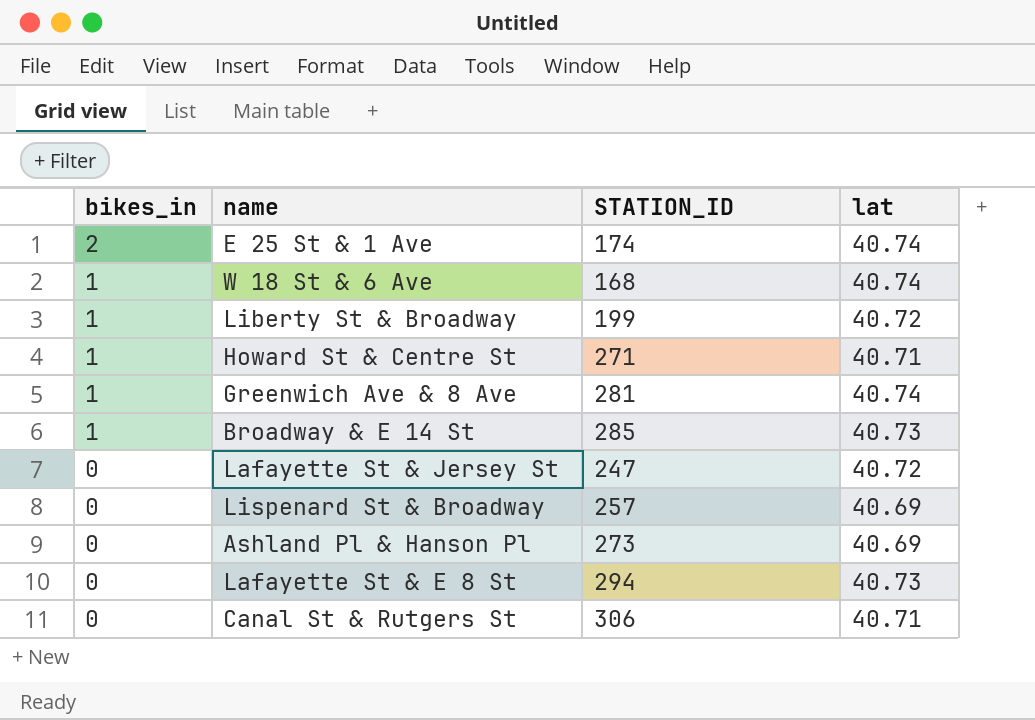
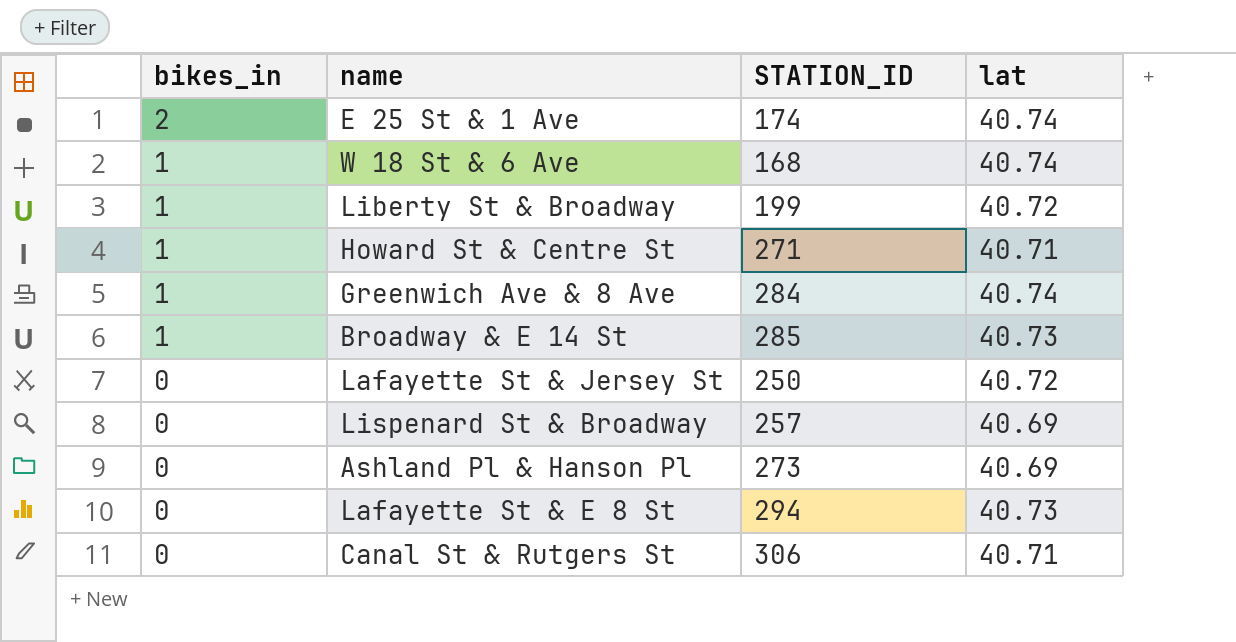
Greenwich Ave & 8 Ave | STATION_ID: 281 -> 284
Lafayette St & Jersey St | STATION_ID: 247 -> 250

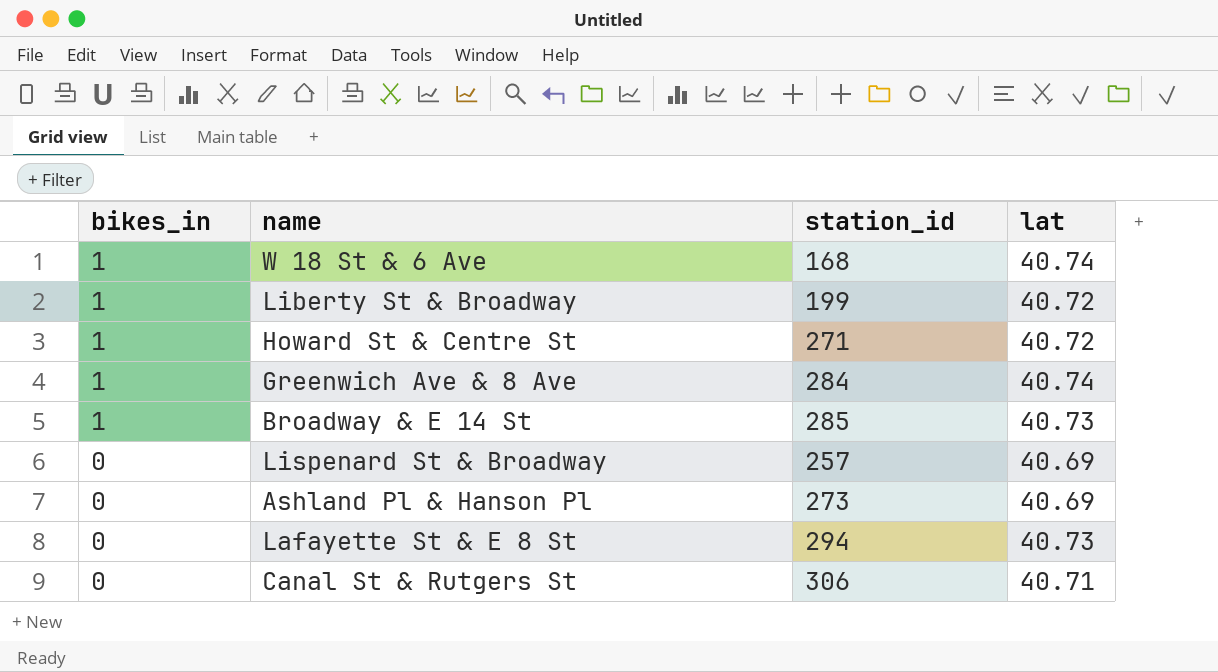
column name: STATION_ID -> station_id
row E 25 St & 1 Ave: 2 | 174 | 40.74 -> none
row Lafayette St & Jersey St: 0 | 250 | 40.72 -> none
Howard St & Centre St | lat: 40.71 -> 40.72

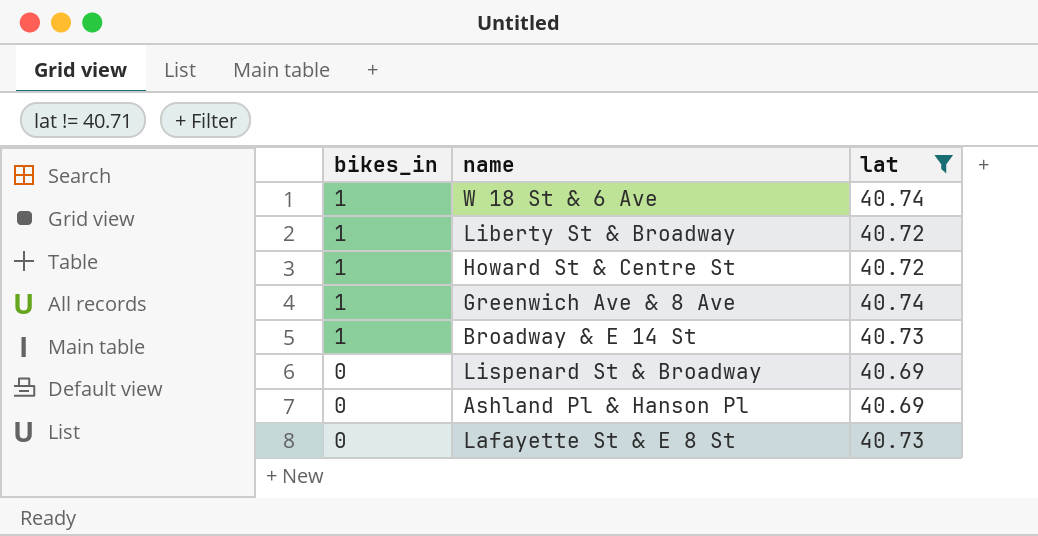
filter: none -> lat != 40.71
column station_id | position: 3 -> none

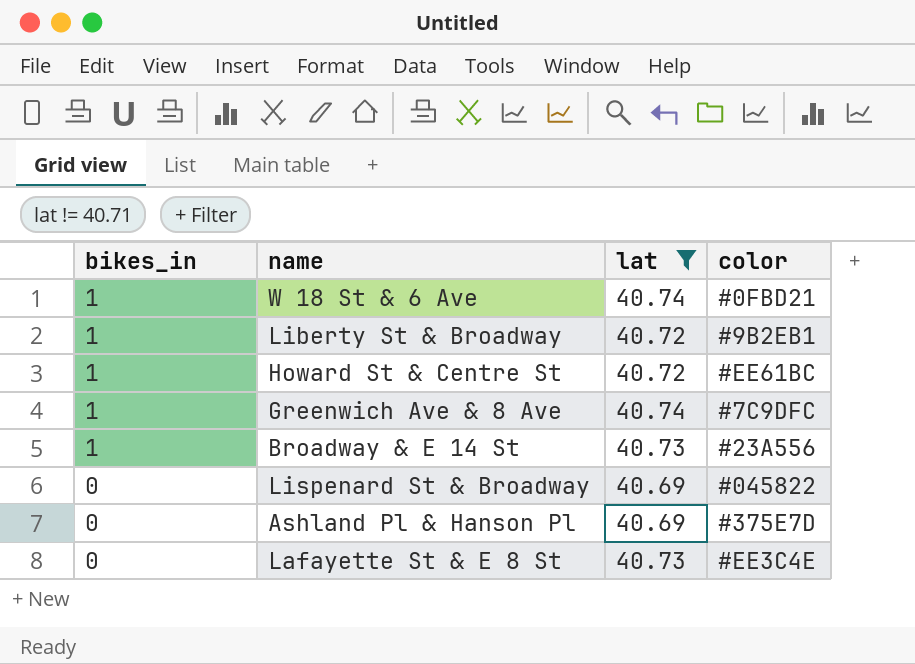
column color | position: none -> 4

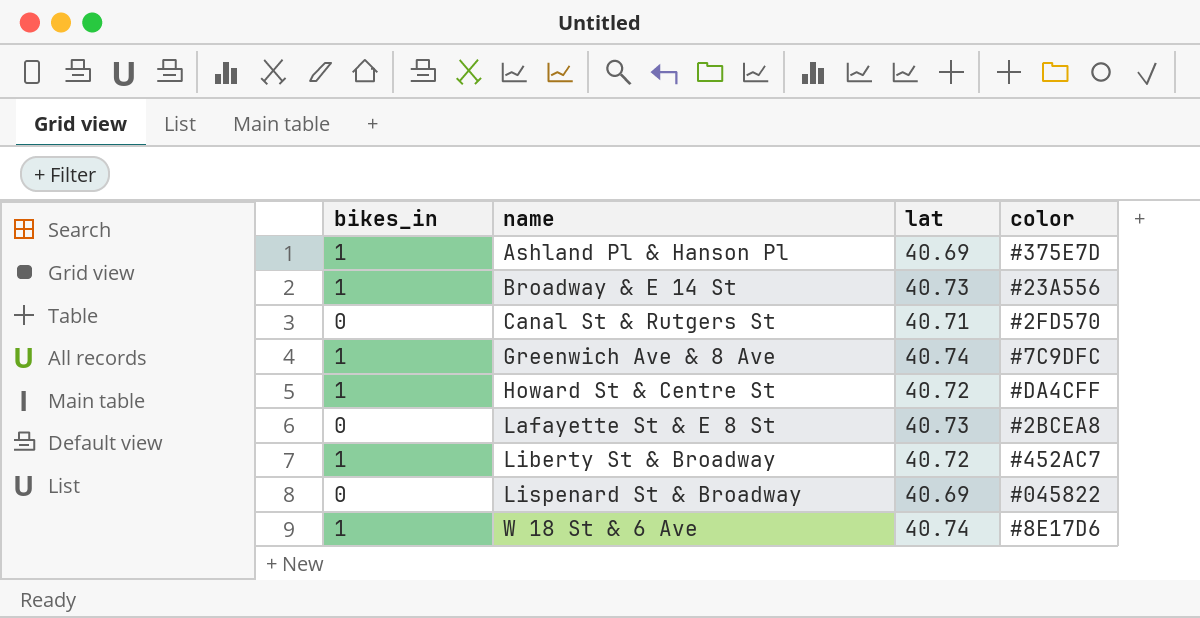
filter: lat != 40.71 -> none
row order: bikes_in descending -> name ascending
Ashland Pl & Hanson Pl | bikes_in: 0 -> 1
Howard St & Centre St | color: #EE61BC -> #DA4CFF
Lafayette St & E 8 St | color: #EE3C4E -> #2BCEA8
Liberty St & Broadway | color: #9B2EB1 -> #452AC7
W 18 St & 6 Ave | color: #0FBD21 -> #8E17D6

